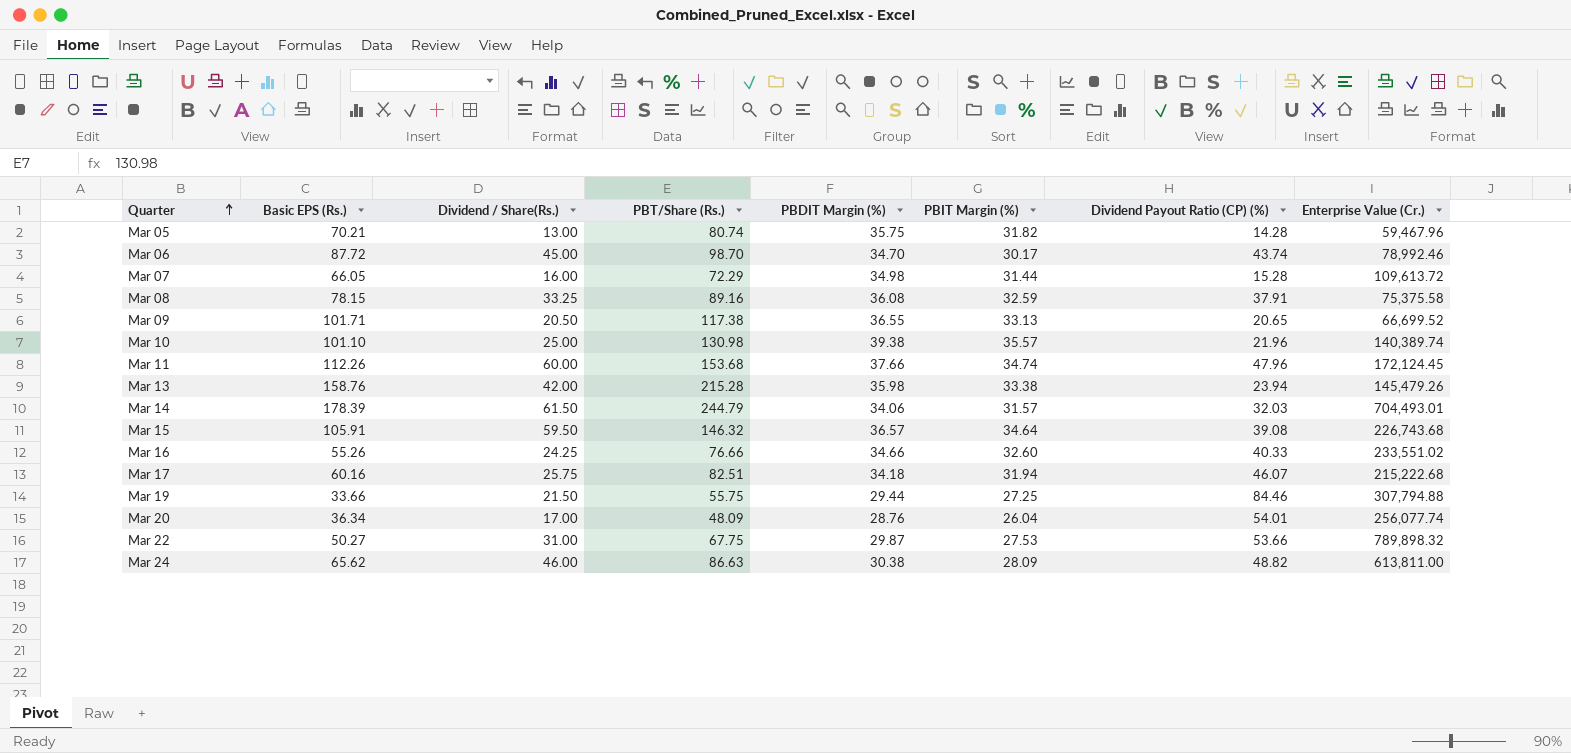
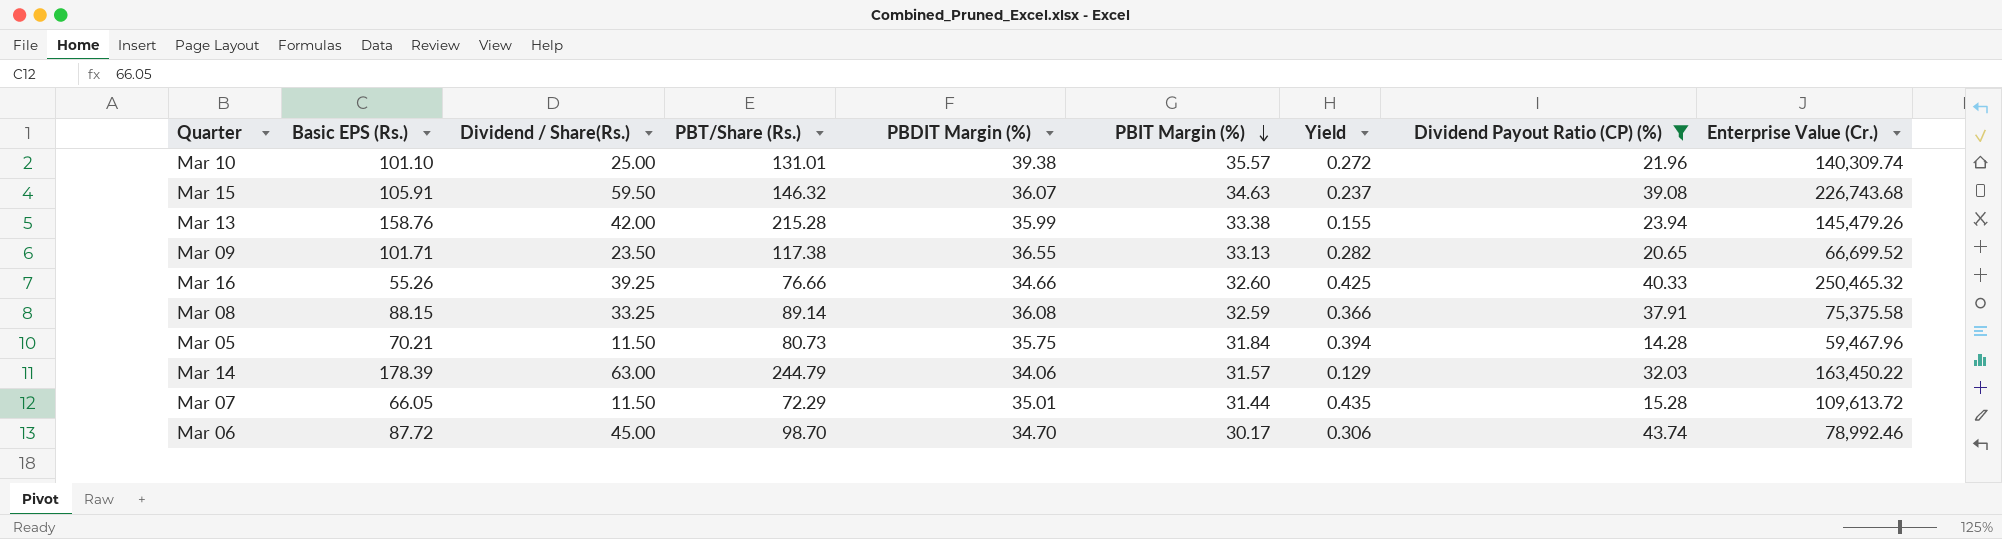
filter: none -> Dividend Payout Ratio (CP) (%) <= 43.74
row order: Quarter ascending -> PBIT Margin (%) descending
column Yield | formula: none -> [PBIT Margin (%)] / [PBT/Share (Rs.)]
Mar 10 | PBT/Share (Rs.): 130.98 -> 131.01
Mar 10 | Enterprise Value (Cr.): 140,389.74 -> 140,309.74
Mar 15 | PBDIT Margin (%): 36.57 -> 36.07
Mar 15 | PBIT Margin (%): 34.64 -> 34.63
Mar 13 | PBDIT Margin (%): 35.98 -> 35.99
Mar 09 | Dividend / Share(Rs.): 20.50 -> 23.50
Mar 16 | Dividend / Share(Rs.): 24.25 -> 39.25
Mar 16 | Enterprise Value (Cr.): 233,551.02 -> 250,465.32
Mar 08 | Basic EPS (Rs.): 78.15 -> 88.15
Mar 08 | PBT/Share (Rs.): 89.16 -> 89.14
Mar 05 | Dividend / Share(Rs.): 13.00 -> 11.50
Mar 05 | PBT/Share (Rs.): 80.74 -> 80.73
Mar 05 | PBIT Margin (%): 31.82 -> 31.84
Mar 14 | Dividend / Share(Rs.): 61.50 -> 63.00
Mar 14 | Enterprise Value (Cr.): 704,493.01 -> 163,450.22
Mar 07 | Dividend / Share(Rs.): 16.00 -> 11.50
Mar 07 | PBDIT Margin (%): 34.98 -> 35.01

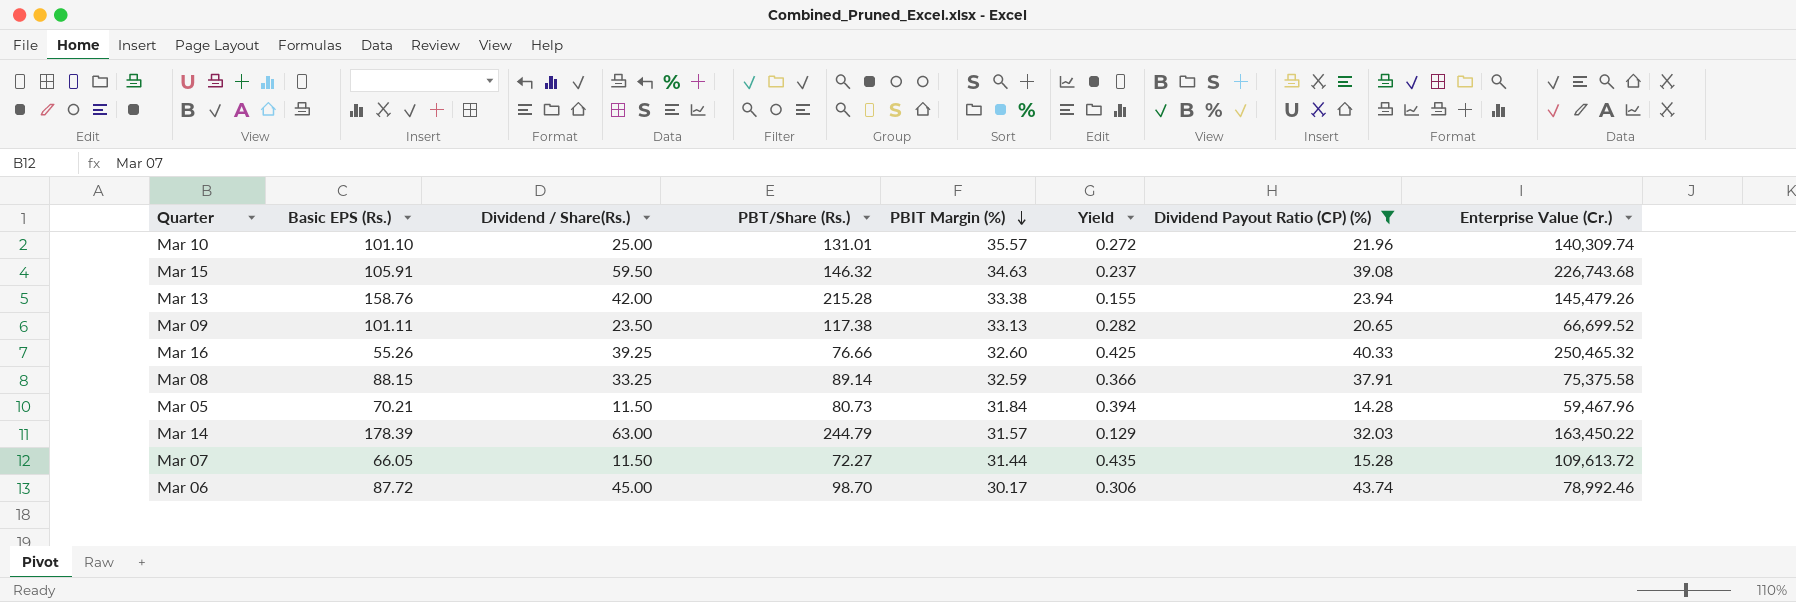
column PBDIT Margin (%) | position: 5 -> none
Mar 09 | Basic EPS (Rs.): 101.71 -> 101.11
Mar 07 | PBT/Share (Rs.): 72.29 -> 72.27

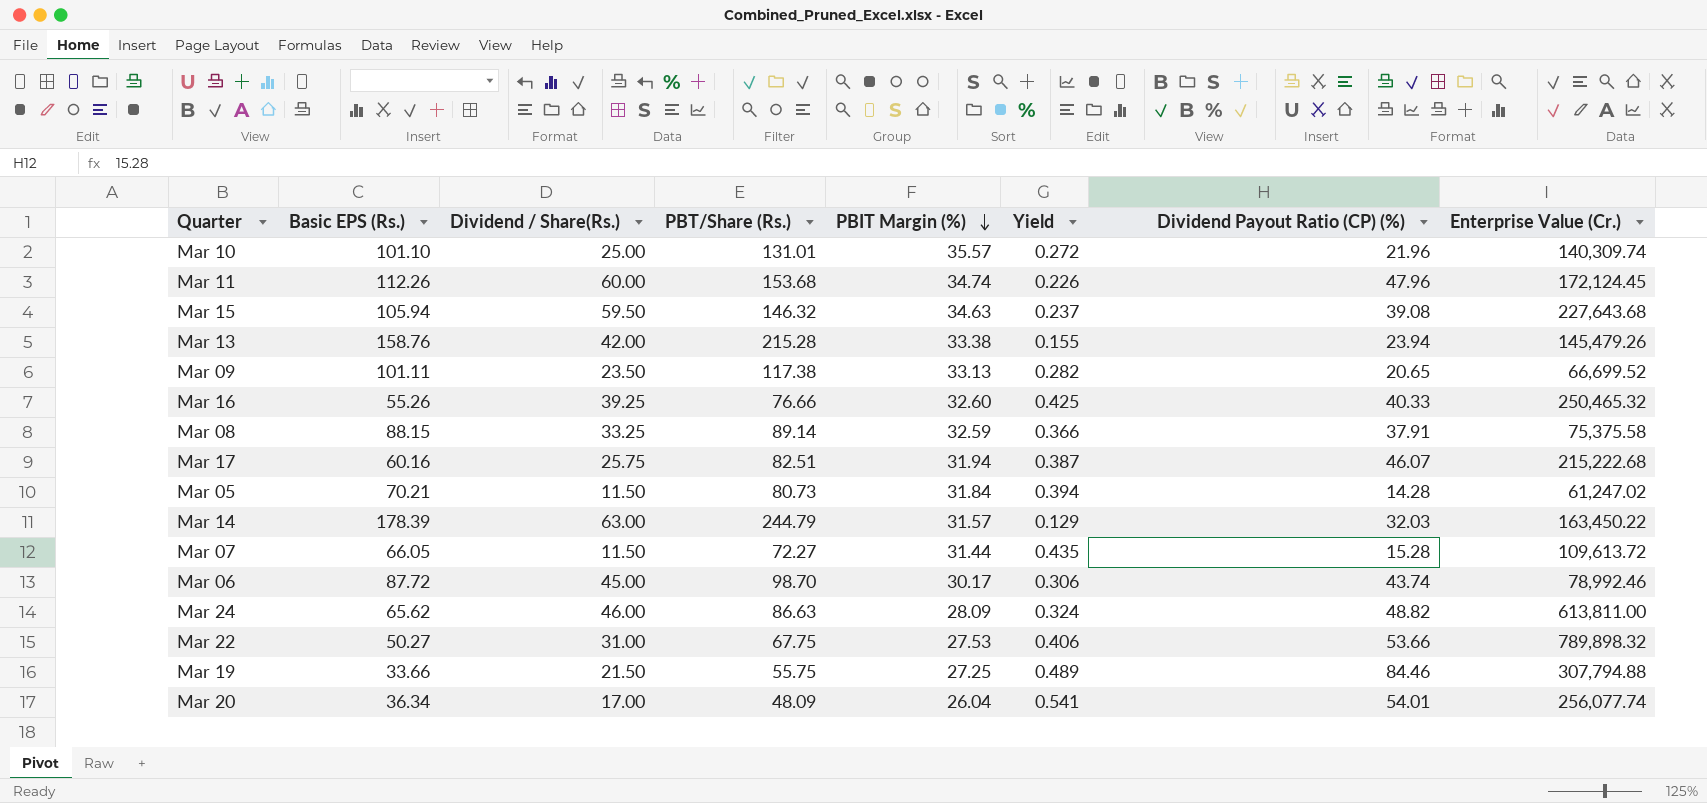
filter: Dividend Payout Ratio (CP) (%) <= 43.74 -> none
Mar 15 | Basic EPS (Rs.): 105.91 -> 105.94
Mar 15 | Enterprise Value (Cr.): 226,743.68 -> 227,643.68
Mar 05 | Enterprise Value (Cr.): 59,467.96 -> 61,247.02

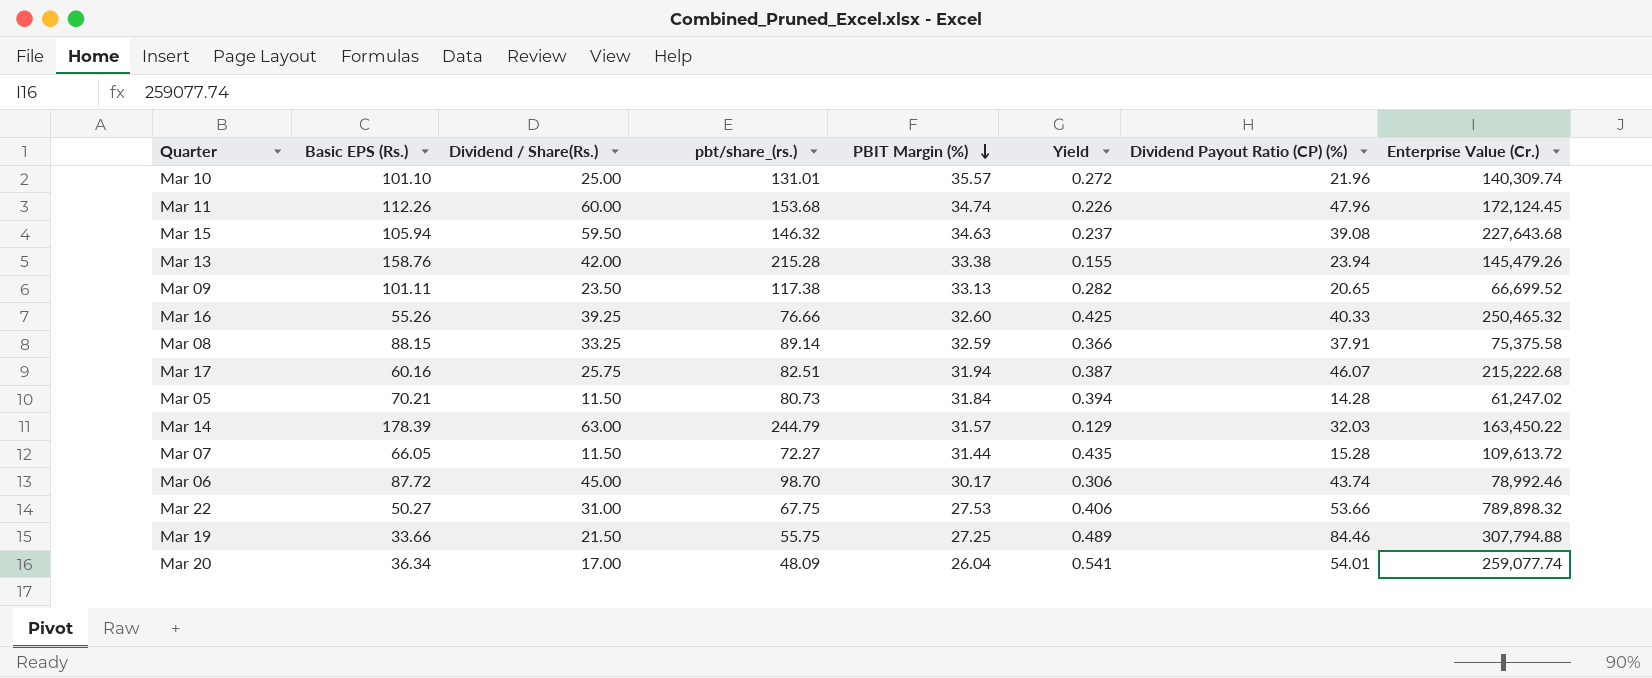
column name: PBT/Share (Rs.) -> pbt/share_(rs.)
row Mar 24: 65.62 | 46.00 | 86.63 | 28.09 | 0.324 | 48.82 | 613,811.00 -> none
Mar 20 | Enterprise Value (Cr.): 256,077.74 -> 259,077.74

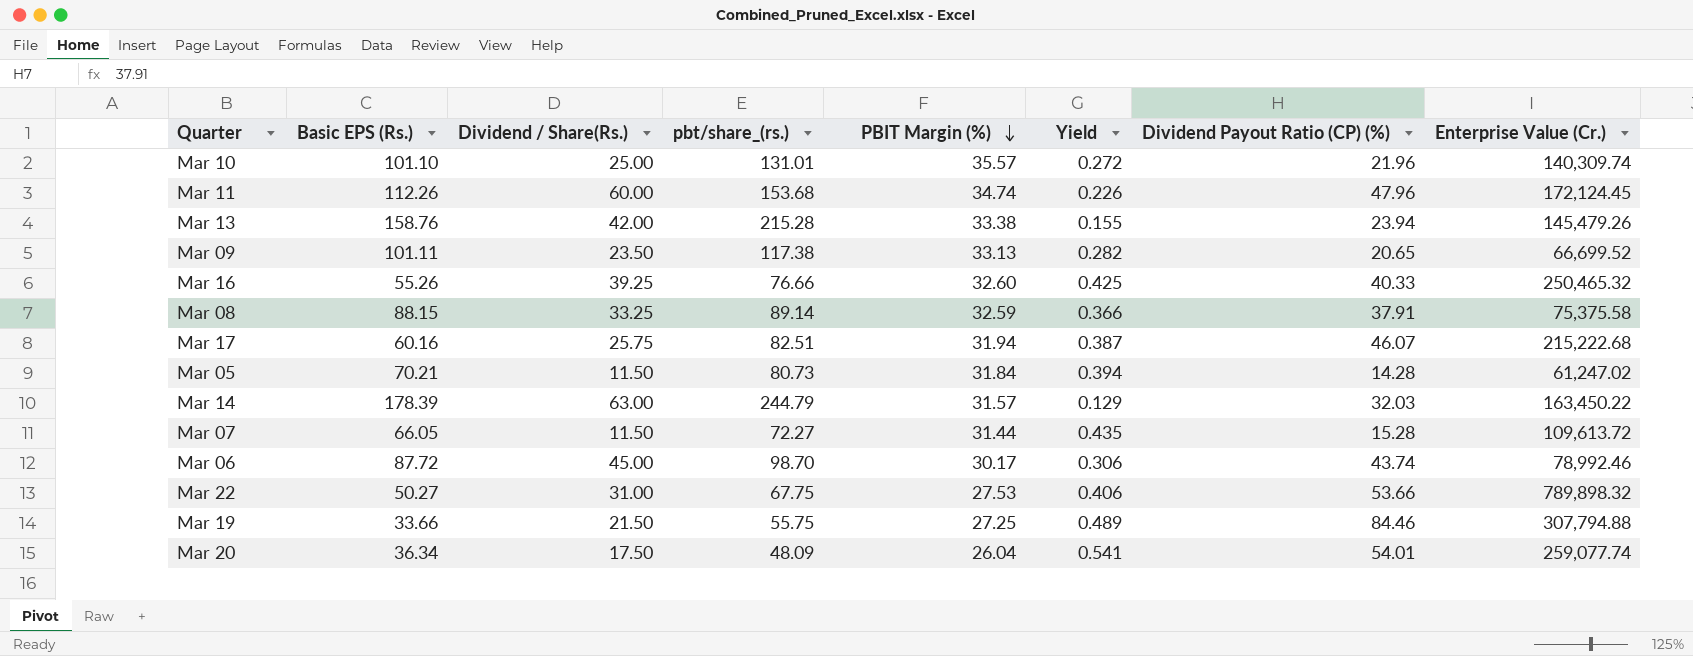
row Mar 15: 105.94 | 59.50 | 146.32 | 34.63 | 0.237 | 39.08 | 227,643.68 -> none
Mar 20 | Dividend / Share(Rs.): 17.00 -> 17.50

